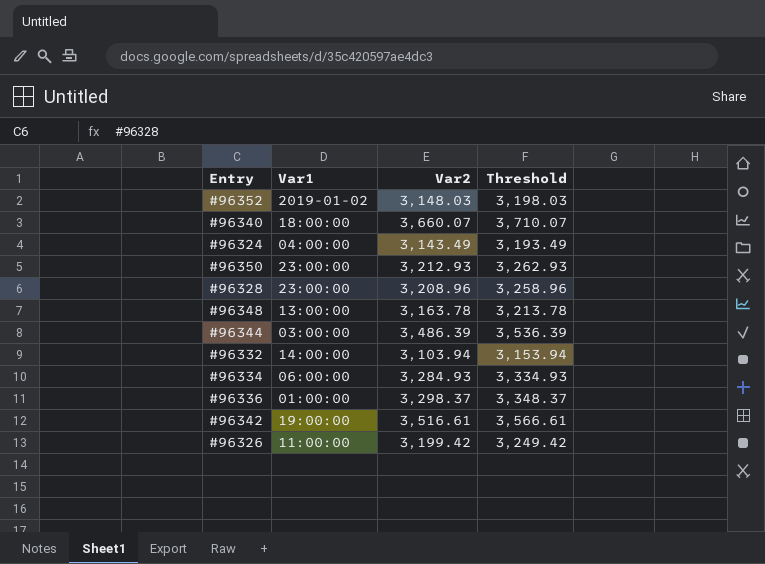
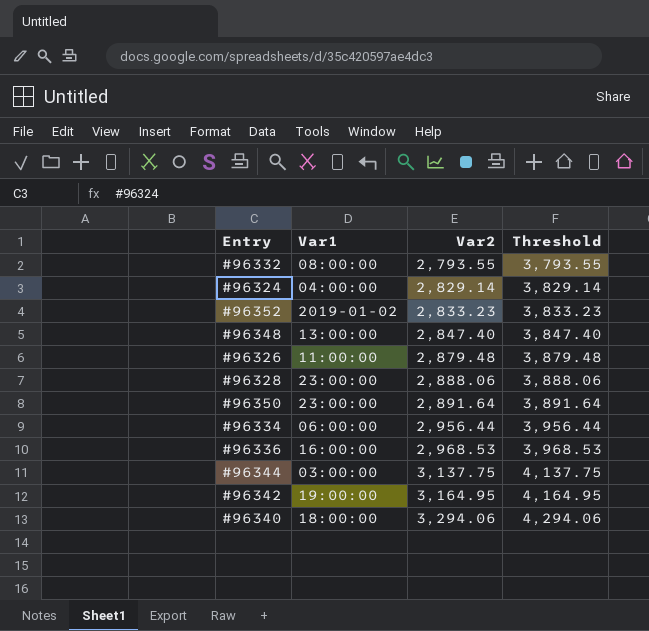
row order: none -> Var2 ascending
column Threshold | formula: [Var2] + 50 -> [Var2] + 1000
#96332 | Var1: 14:00:00 -> 08:00:00
#96332 | Var2: 3,103.94 -> 2,793.55
#96324 | Var2: 3,143.49 -> 2,829.14
#96352 | Var2: 3,148.03 -> 2,833.23
#96348 | Var2: 3,163.78 -> 2,847.40
#96326 | Var2: 3,199.42 -> 2,879.48
#96328 | Var2: 3,208.96 -> 2,888.06
#96350 | Var2: 3,212.93 -> 2,891.64
#96334 | Var2: 3,284.93 -> 2,956.44
#96336 | Var1: 01:00:00 -> 16:00:00
#96336 | Var2: 3,298.37 -> 2,968.53
#96344 | Var2: 3,486.39 -> 3,137.75
#96342 | Var2: 3,516.61 -> 3,164.95
#96340 | Var2: 3,660.07 -> 3,294.06

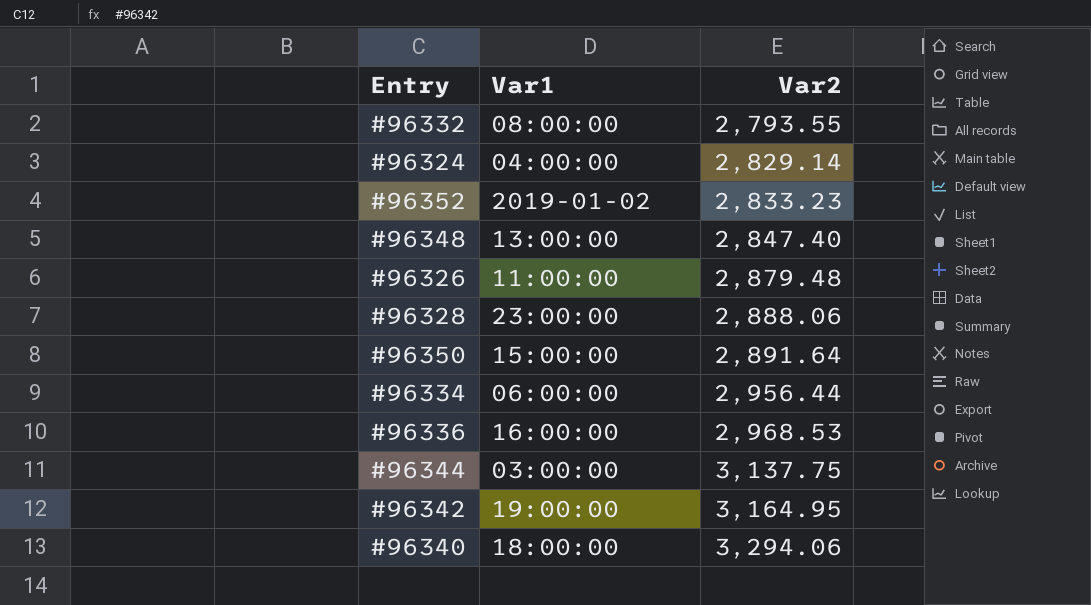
column Threshold | formula: [Var2] + 1000 -> none
#96350 | Var1: 23:00:00 -> 15:00:00

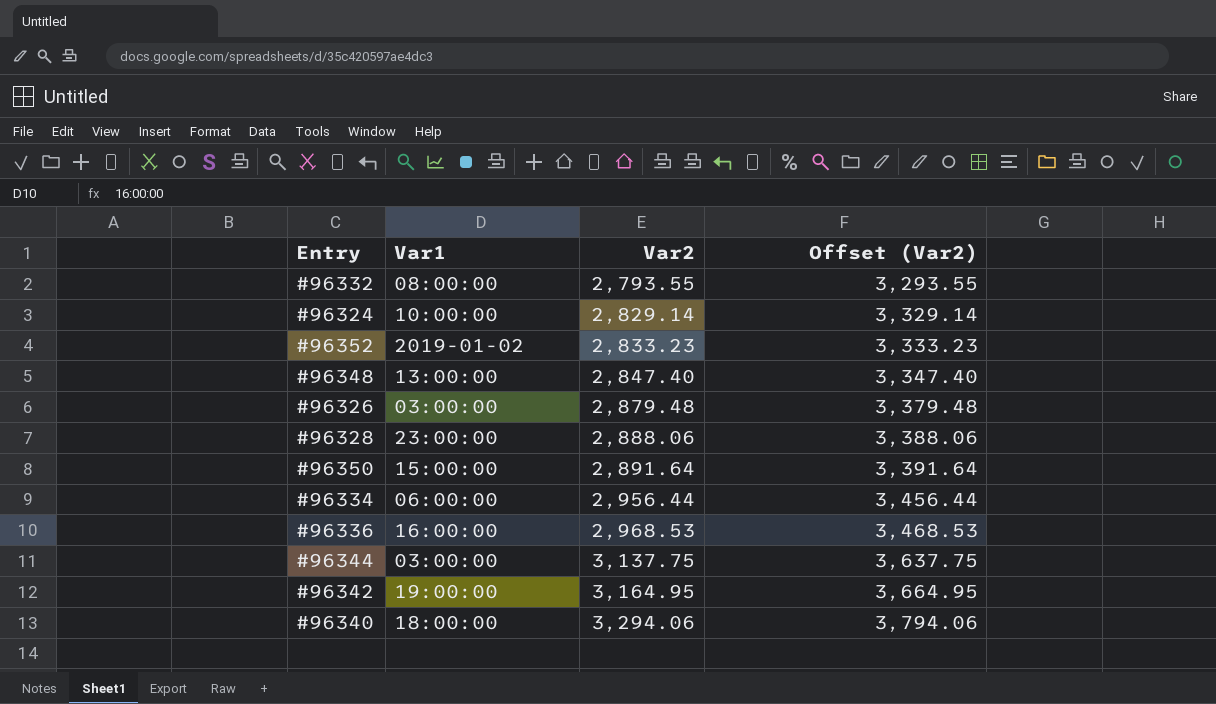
column Offset (Var2) | formula: none -> [Var2] + 500
#96324 | Var1: 04:00:00 -> 10:00:00
#96326 | Var1: 11:00:00 -> 03:00:00

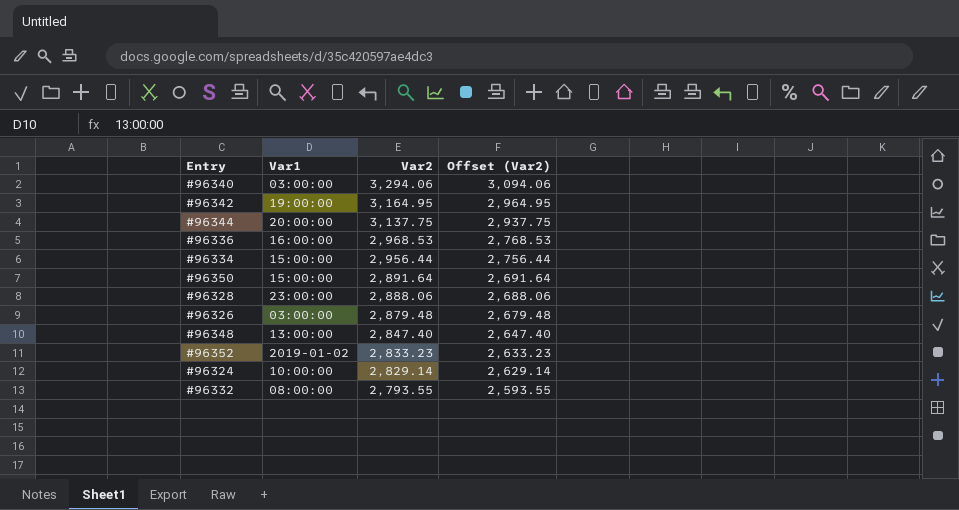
row order: Var2 ascending -> Var2 descending
column Offset (Var2) | formula: [Var2] + 500 -> [Var2] - 200
#96340 | Var1: 18:00:00 -> 03:00:00
#96344 | Var1: 03:00:00 -> 20:00:00
#96334 | Var1: 06:00:00 -> 15:00:00

